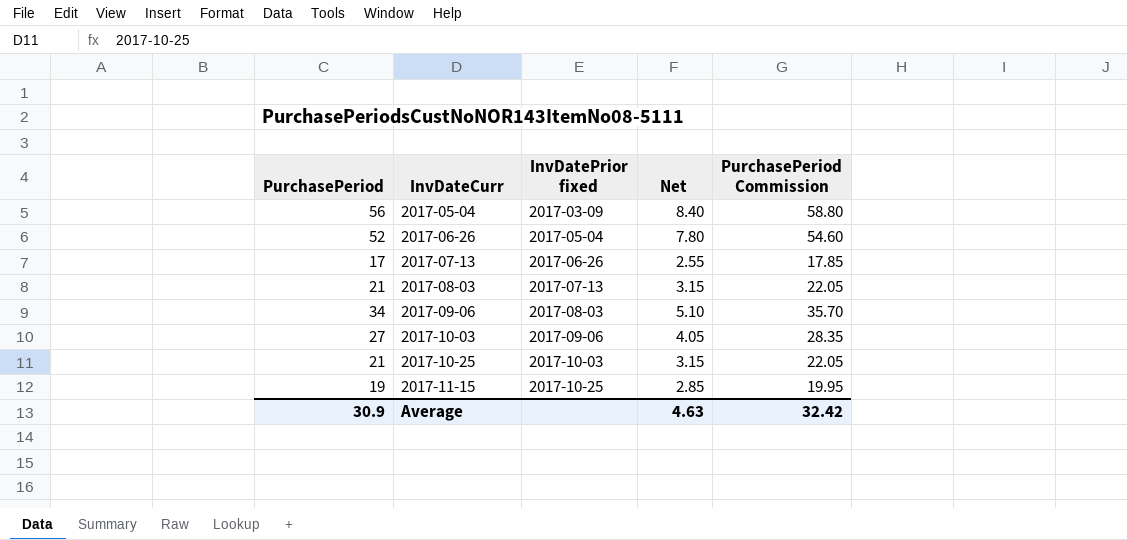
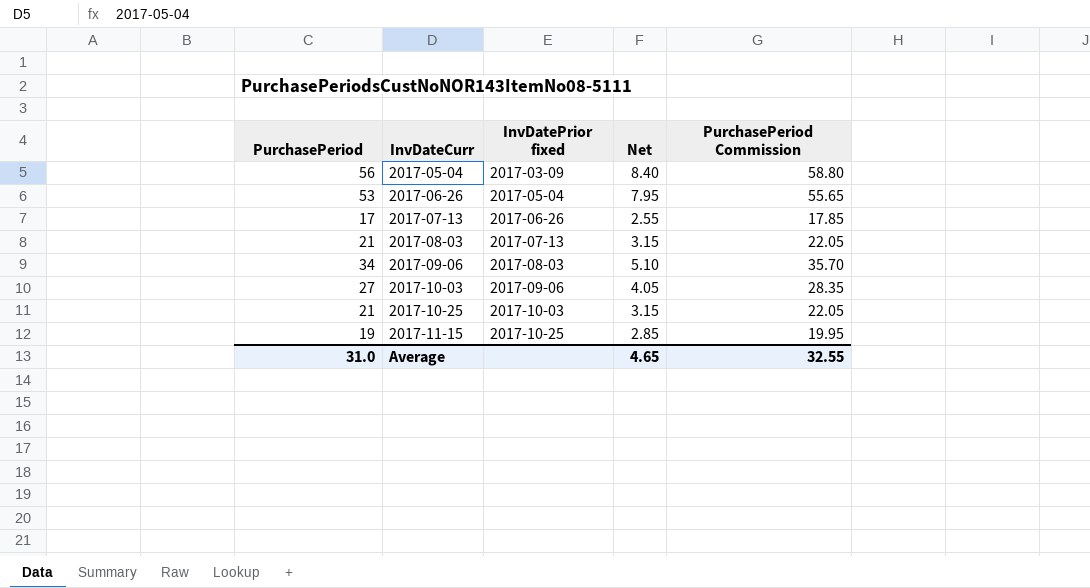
2017-06-26 | PurchasePeriod: 52 -> 53
2017-06-26 | Net: 7.80 -> 7.95
2017-06-26 | PurchasePeriod Commission: 54.60 -> 55.65
Average | PurchasePeriod: 30.9 -> 31.0
Average | Net: 4.63 -> 4.65
Average | PurchasePeriod Commission: 32.42 -> 32.55

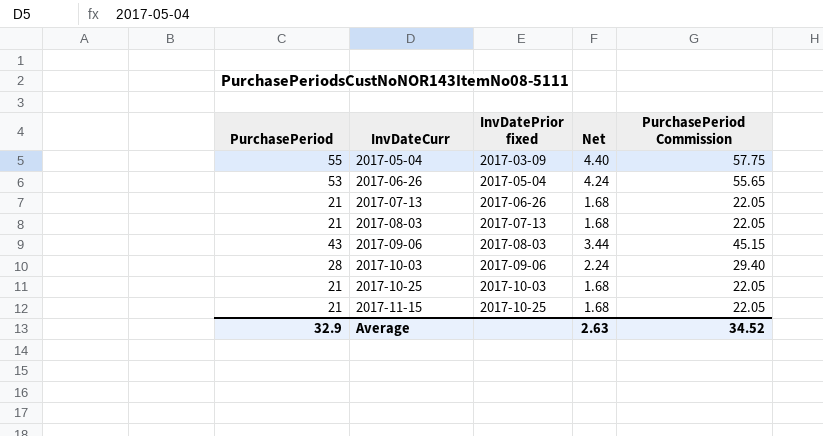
column Net | formula: [PurchasePeriod] * 0.15 -> [PurchasePeriod] * 0.08
2017-05-04 | PurchasePeriod: 56 -> 55
2017-05-04 | PurchasePeriod Commission: 58.80 -> 57.75
2017-07-13 | PurchasePeriod: 17 -> 21
2017-07-13 | PurchasePeriod Commission: 17.85 -> 22.05
2017-09-06 | PurchasePeriod: 34 -> 43
2017-09-06 | PurchasePeriod Commission: 35.70 -> 45.15
2017-10-03 | PurchasePeriod: 27 -> 28
2017-10-03 | PurchasePeriod Commission: 28.35 -> 29.40
2017-11-15 | PurchasePeriod: 19 -> 21
2017-11-15 | PurchasePeriod Commission: 19.95 -> 22.05
Average | PurchasePeriod: 31.0 -> 32.9
Average | Net: 4.65 -> 2.63
Average | PurchasePeriod Commission: 32.55 -> 34.52

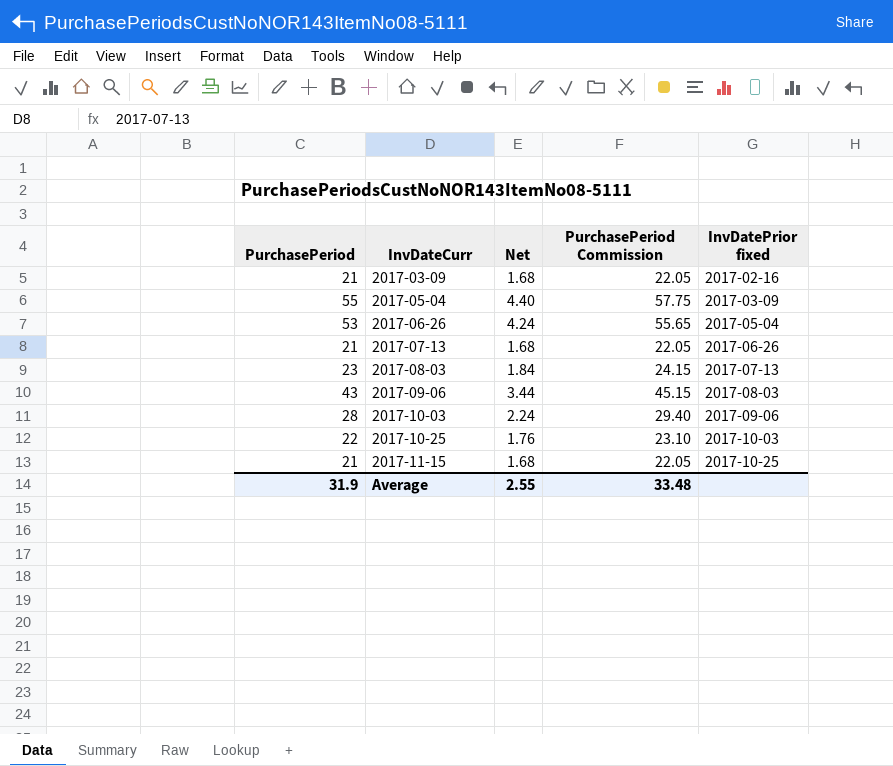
column InvDatePrior fixed | position: 3 -> 5
row 2017-03-09: none -> 21 | 1.68 | 22.05 | 2017-02-16
2017-08-03 | PurchasePeriod: 21 -> 23
2017-08-03 | Net: 1.68 -> 1.84
2017-08-03 | PurchasePeriod Commission: 22.05 -> 24.15
2017-10-25 | PurchasePeriod: 21 -> 22
2017-10-25 | Net: 1.68 -> 1.76
2017-10-25 | PurchasePeriod Commission: 22.05 -> 23.10
Average | PurchasePeriod: 32.9 -> 31.9
Average | Net: 2.63 -> 2.55
Average | PurchasePeriod Commission: 34.52 -> 33.48

